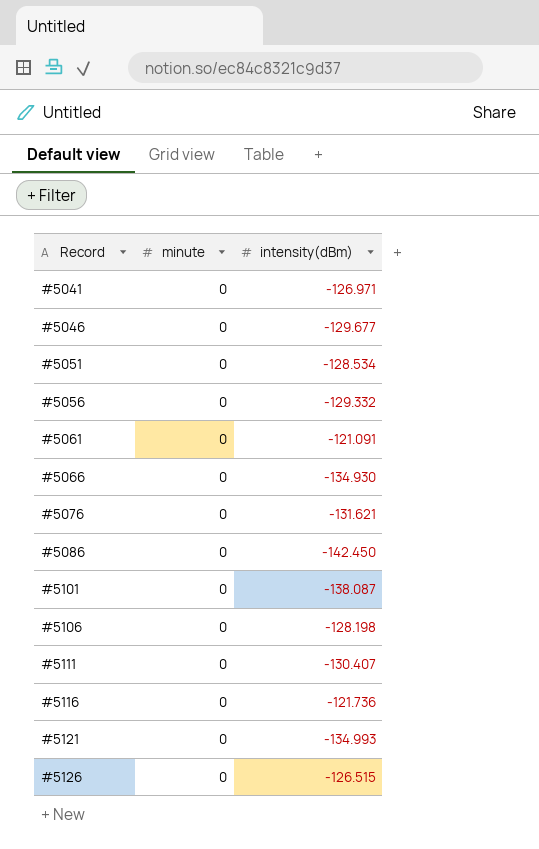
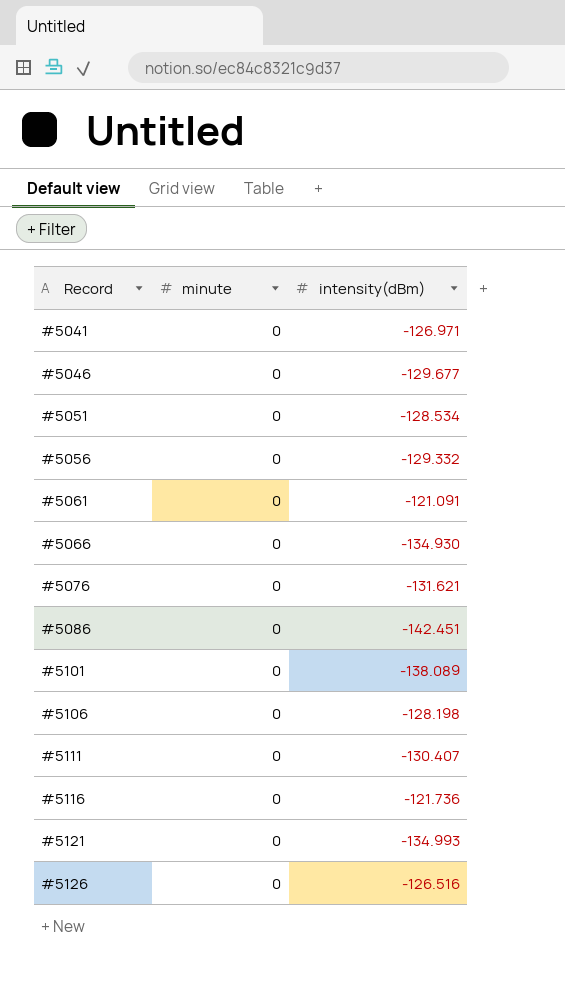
#5086 | intensity(dBm): -142.450 -> -142.451
#5101 | intensity(dBm): -138.087 -> -138.089
#5126 | intensity(dBm): -126.515 -> -126.516

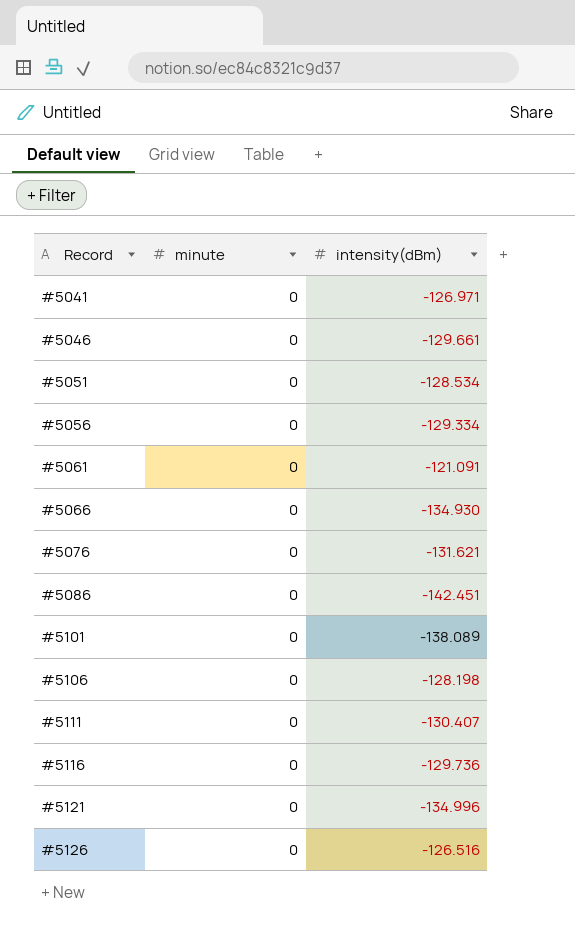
#5046 | intensity(dBm): -129.677 -> -129.661
#5056 | intensity(dBm): -129.332 -> -129.334
#5116 | intensity(dBm): -121.736 -> -129.736
#5121 | intensity(dBm): -134.993 -> -134.996

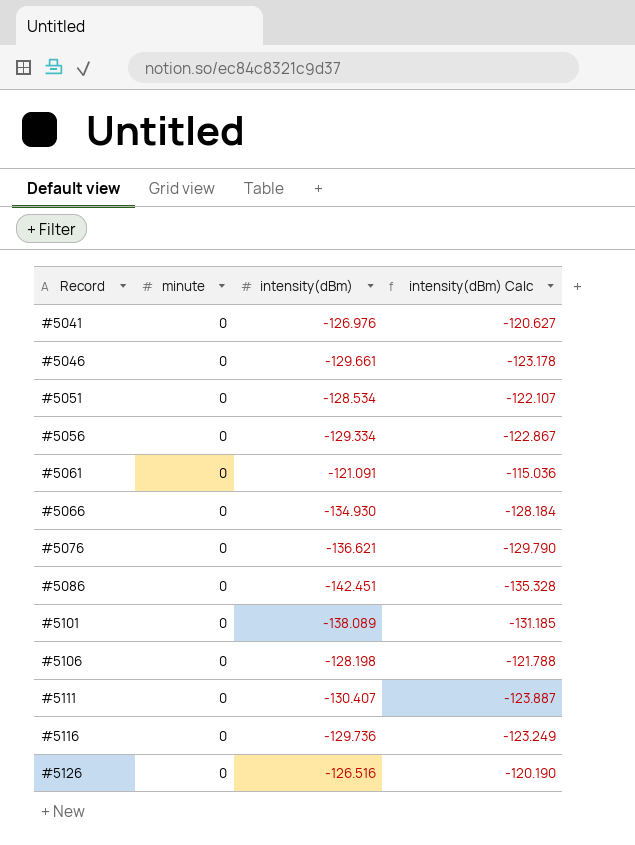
column intensity(dBm) Calc | formula: none -> [intensity(dBm)] * 0.95
row #5121: 0 | -134.996 -> none
#5041 | intensity(dBm): -126.971 -> -126.976
#5076 | intensity(dBm): -131.621 -> -136.621

